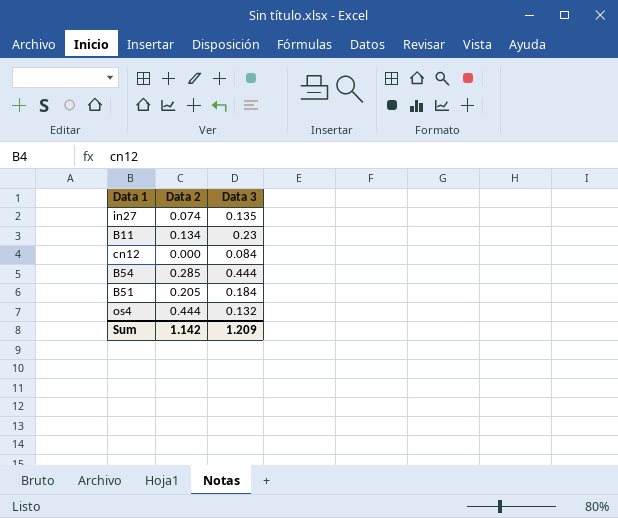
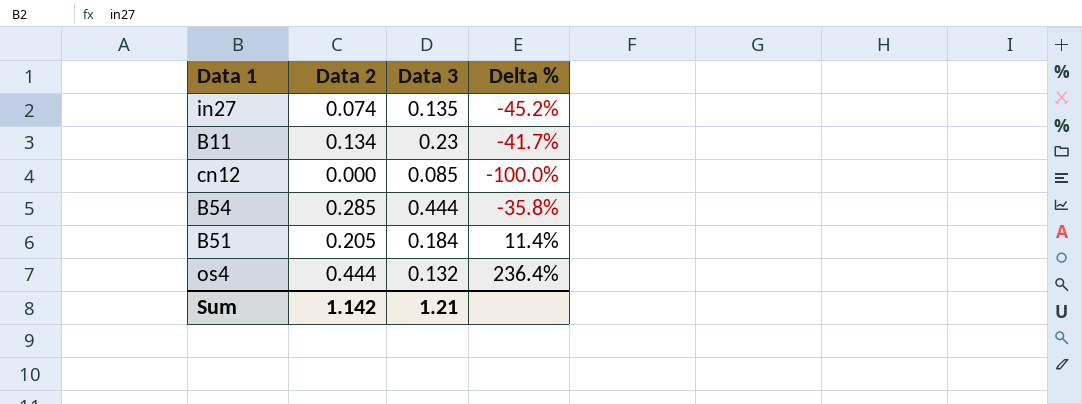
column Delta % | formula: none -> ([Data 2] - [Data 3]) / [Data 3]
cn12 | Data 3: 0.084 -> 0.085
Sum | Data 3: 1.209 -> 1.21

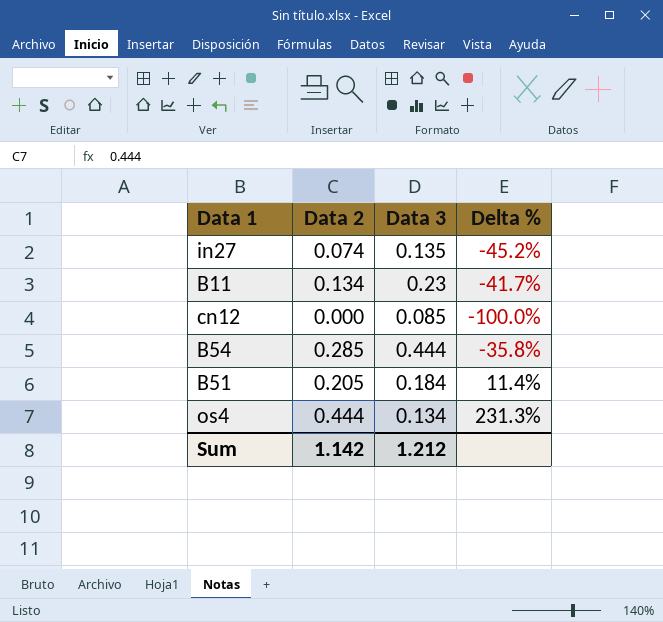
os4 | Data 3: 0.132 -> 0.134
os4 | Delta %: 236.4% -> 231.3%
Sum | Data 3: 1.21 -> 1.212

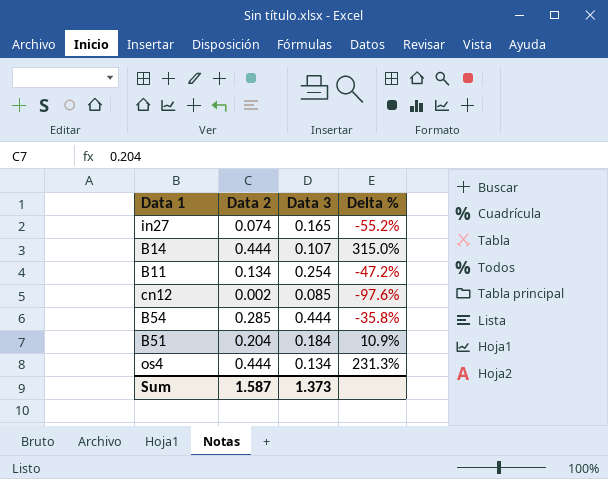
in27 | Data 3: 0.135 -> 0.165
in27 | Delta %: -45.2% -> -55.2%
row B14: none -> 0.444 | 0.107 | 315.0%
B11 | Data 3: 0.23 -> 0.254
B11 | Delta %: -41.7% -> -47.2%
cn12 | Data 2: 0.000 -> 0.002
cn12 | Delta %: -100.0% -> -97.6%
B51 | Data 2: 0.205 -> 0.204
B51 | Delta %: 11.4% -> 10.9%
Sum | Data 2: 1.142 -> 1.587
Sum | Data 3: 1.212 -> 1.373

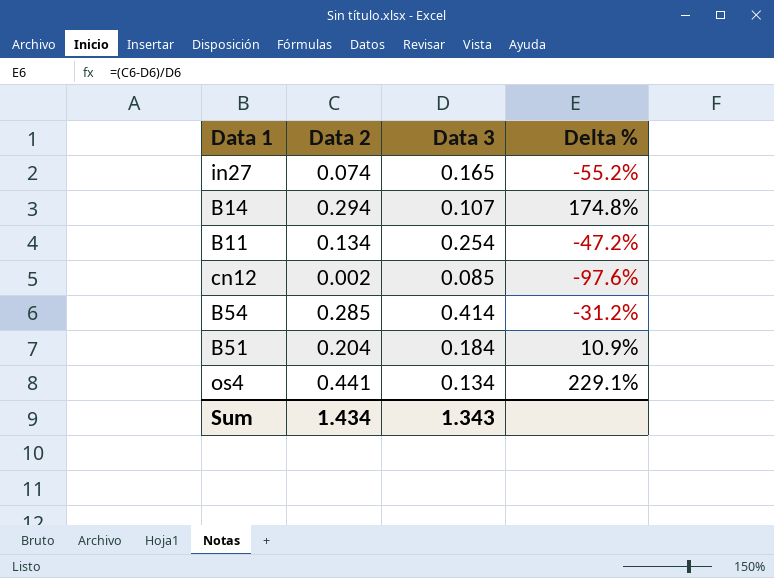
B14 | Data 2: 0.444 -> 0.294
B14 | Delta %: 315.0% -> 174.8%
B54 | Data 3: 0.444 -> 0.414
B54 | Delta %: -35.8% -> -31.2%
os4 | Data 2: 0.444 -> 0.441
os4 | Delta %: 231.3% -> 229.1%
Sum | Data 2: 1.587 -> 1.434
Sum | Data 3: 1.373 -> 1.343

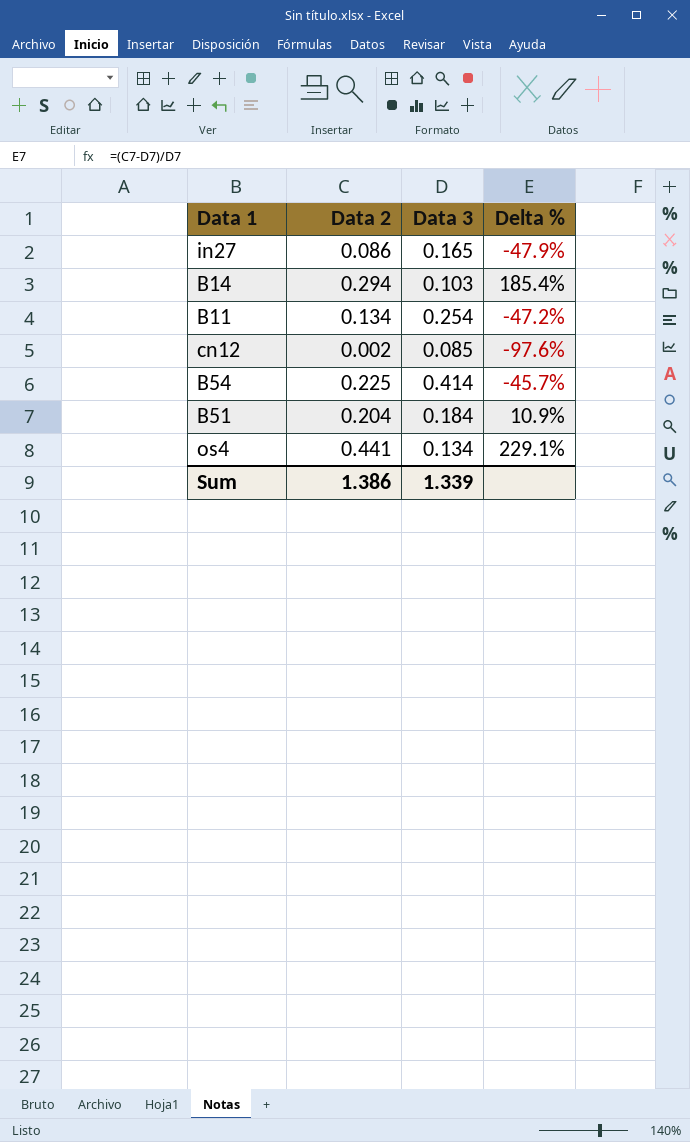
in27 | Data 2: 0.074 -> 0.086
in27 | Delta %: -55.2% -> -47.9%
B14 | Data 3: 0.107 -> 0.103
B14 | Delta %: 174.8% -> 185.4%
B54 | Data 2: 0.285 -> 0.225
B54 | Delta %: -31.2% -> -45.7%
Sum | Data 2: 1.434 -> 1.386
Sum | Data 3: 1.343 -> 1.339

